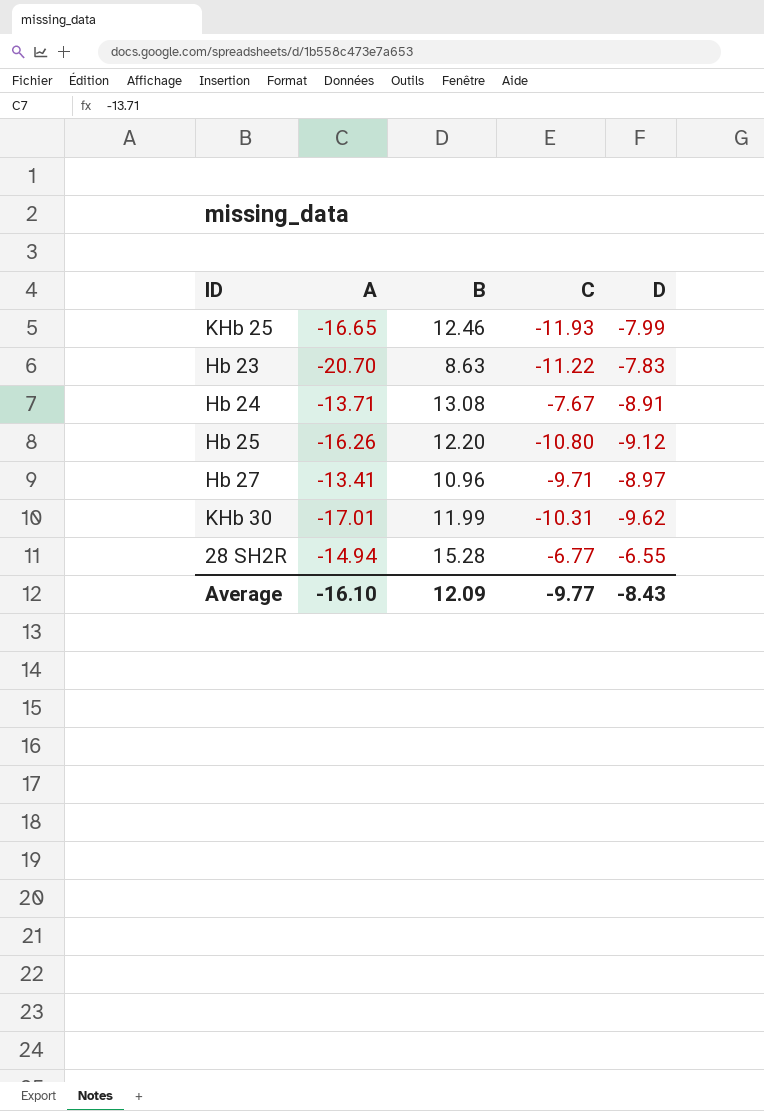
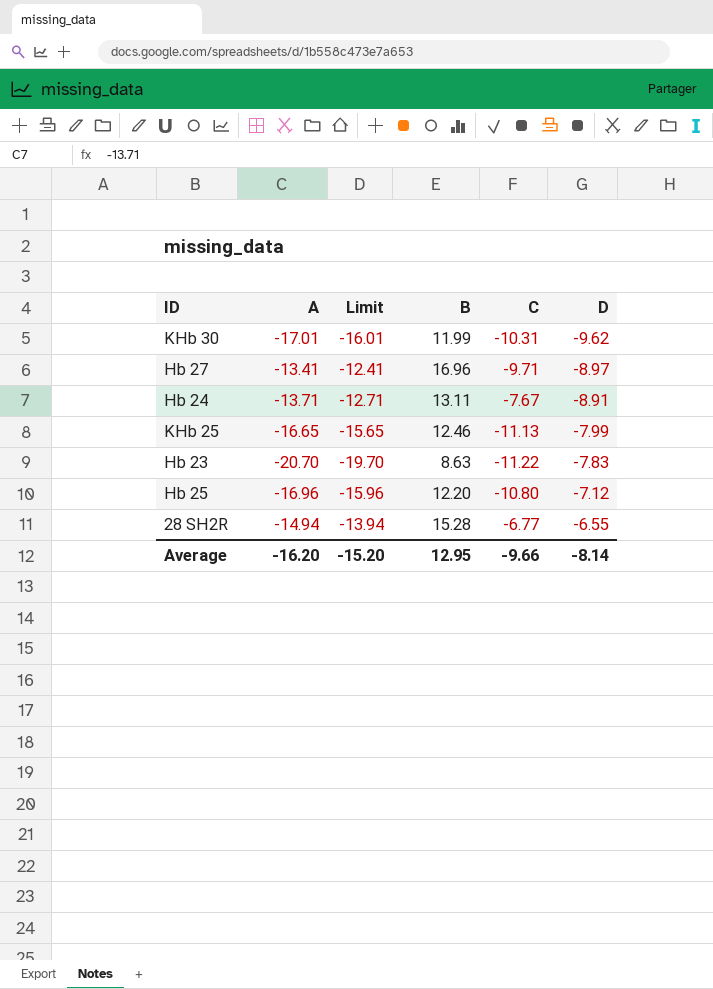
row order: none -> D ascending
column Limit | formula: none -> [A] + 1
Hb 27 | B: 10.96 -> 16.96
Hb 24 | B: 13.08 -> 13.11
KHb 25 | C: -11.93 -> -11.13
Hb 25 | A: -16.26 -> -16.96
Hb 25 | D: -9.12 -> -7.12
Average | A: -16.10 -> -16.20
Average | B: 12.09 -> 12.95
Average | C: -9.77 -> -9.66
Average | D: -8.43 -> -8.14

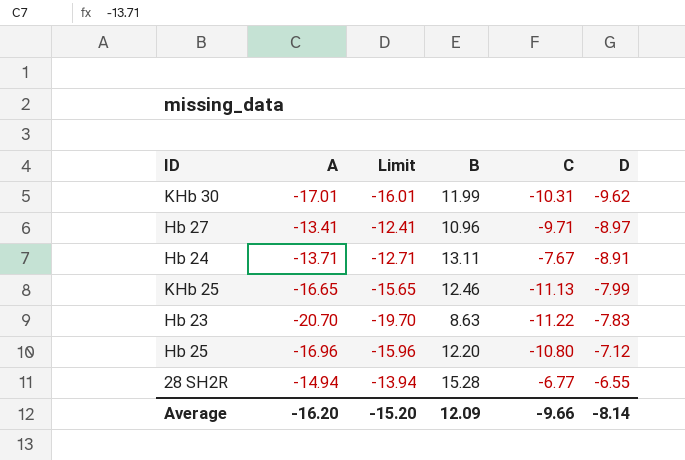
Hb 27 | B: 16.96 -> 10.96
Average | B: 12.95 -> 12.09

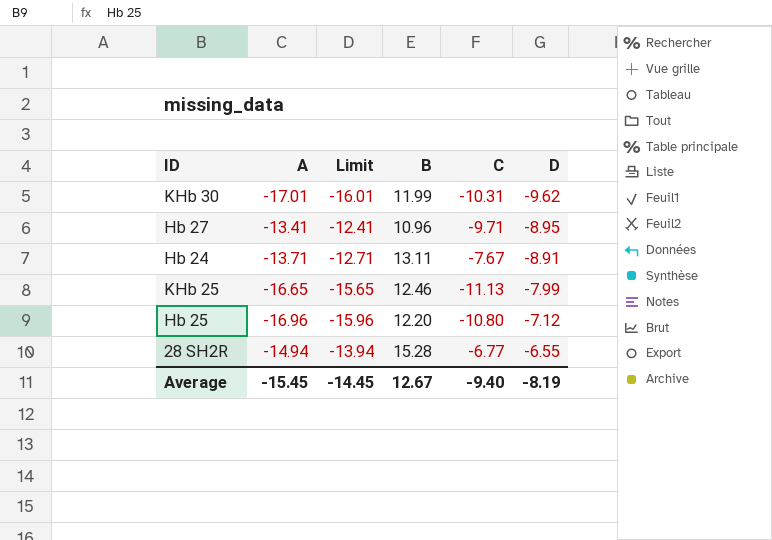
row Hb 23: -20.70 | -19.70 | 8.63 | -11.22 | -7.83 -> none
Hb 27 | D: -8.97 -> -8.95
Average | A: -16.20 -> -15.45
Average | Limit: -15.20 -> -14.45
Average | B: 12.09 -> 12.67
Average | C: -9.66 -> -9.40
Average | D: -8.14 -> -8.19

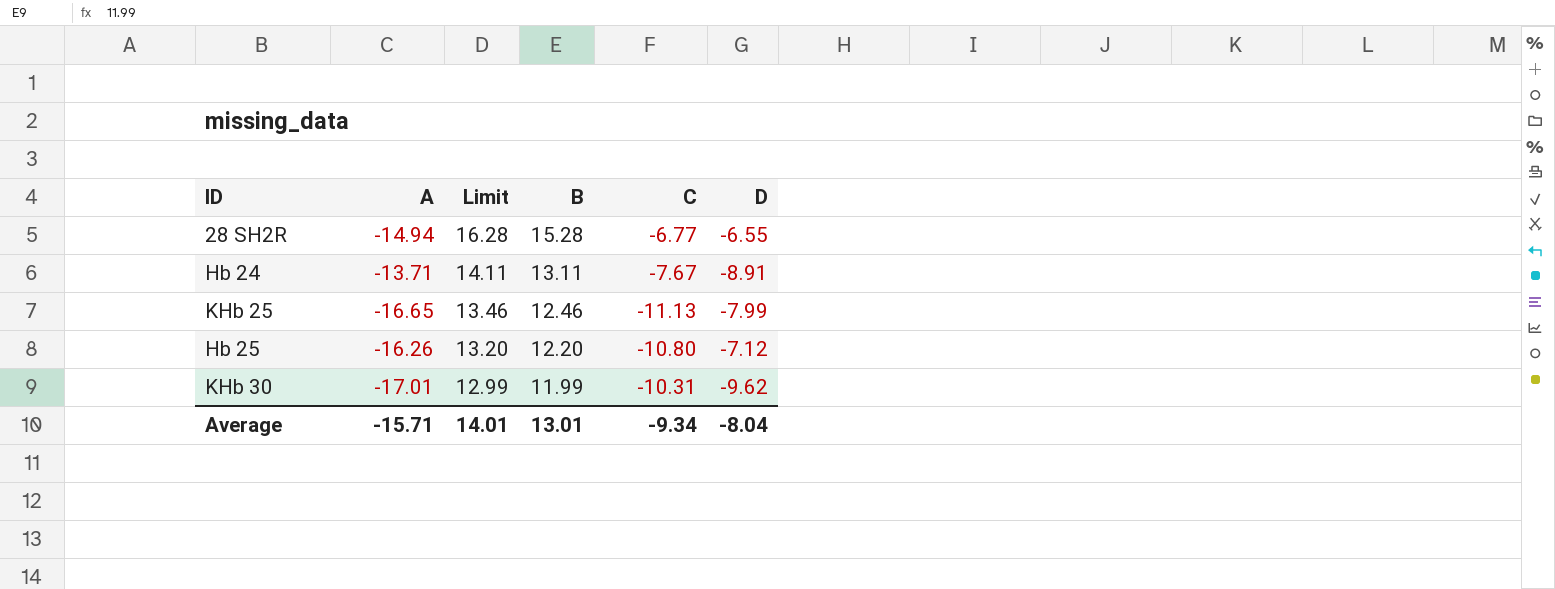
row order: D ascending -> Limit descending
column Limit | formula: [A] + 1 -> [B] + 1
row Hb 27: -13.41 | -12.41 | 10.96 | -9.71 | -8.95 -> none
Hb 25 | A: -16.96 -> -16.26
Average | A: -15.45 -> -15.71
Average | Limit: -14.45 -> 14.01
Average | B: 12.67 -> 13.01
Average | C: -9.40 -> -9.34
Average | D: -8.19 -> -8.04

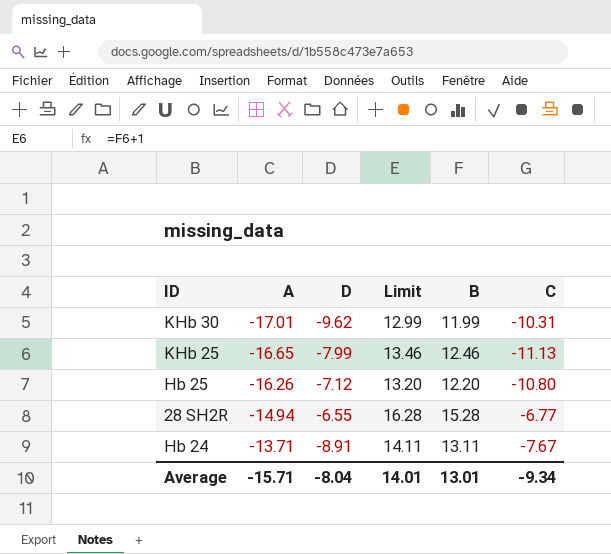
row order: Limit descending -> A ascending
column D | position: 6 -> 3

